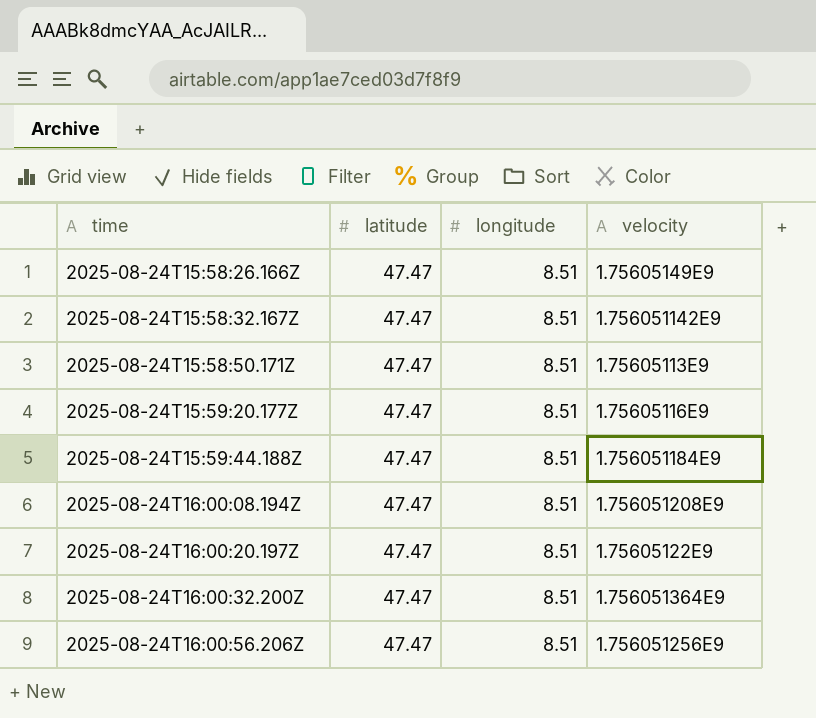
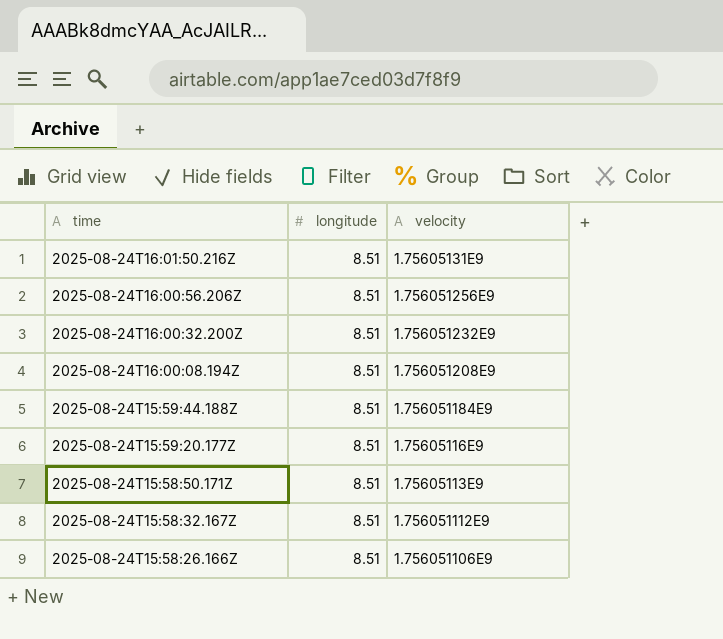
row order: time ascending -> time descending
column latitude | position: 2 -> none
row 2025-08-24T16:00:20.197Z: 47.47 | 8.51 | 1.75605122E9 -> none
row 2025-08-24T16:01:50.216Z: none -> 8.51 | 1.75605131E9
2025-08-24T16:00:32.200Z | velocity: 1.756051364E9 -> 1.756051232E9
2025-08-24T15:58:32.167Z | velocity: 1.756051142E9 -> 1.756051112E9
2025-08-24T15:58:26.166Z | velocity: 1.75605149E9 -> 1.756051106E9

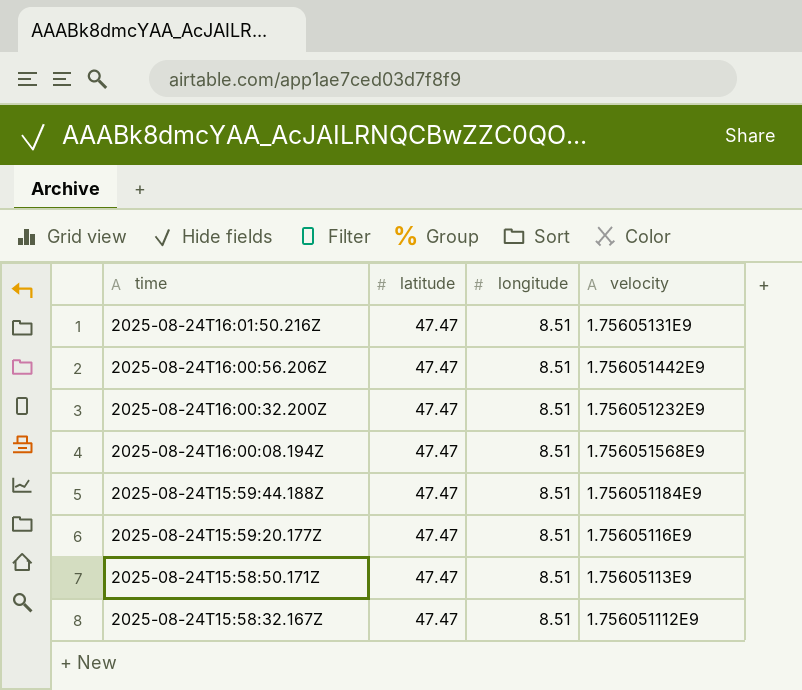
column latitude | position: none -> 2
row 2025-08-24T15:58:26.166Z: 8.51 | 1.756051106E9 -> none
2025-08-24T16:00:56.206Z | velocity: 1.756051256E9 -> 1.756051442E9
2025-08-24T16:00:08.194Z | velocity: 1.756051208E9 -> 1.756051568E9

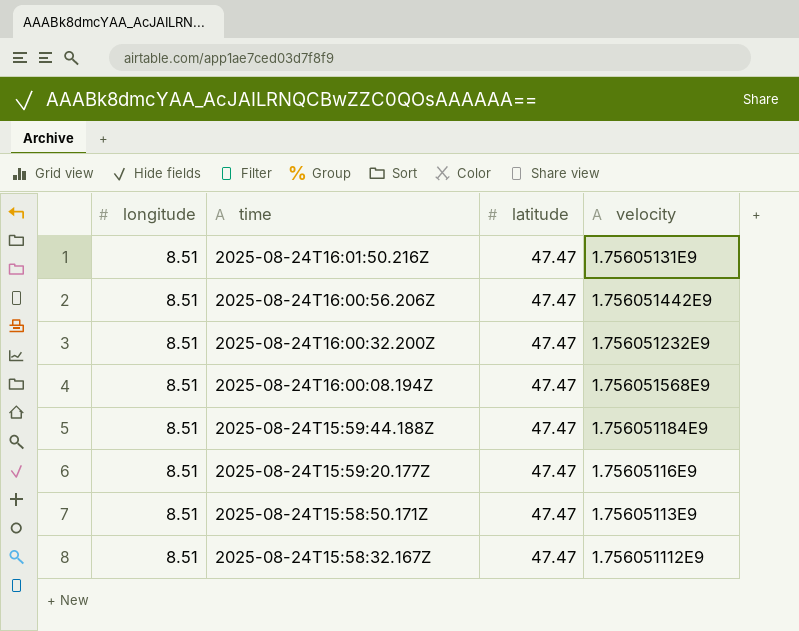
column longitude | position: 3 -> 1

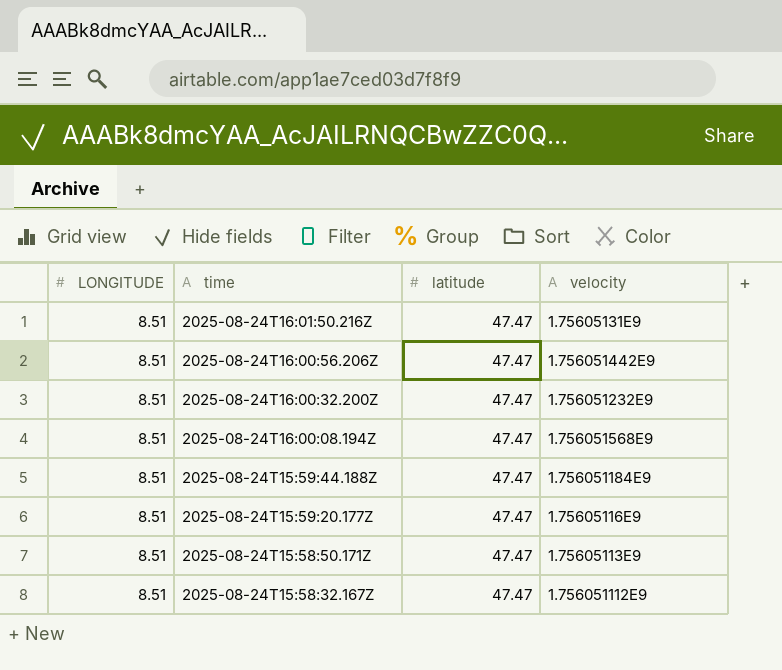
column name: longitude -> LONGITUDE

